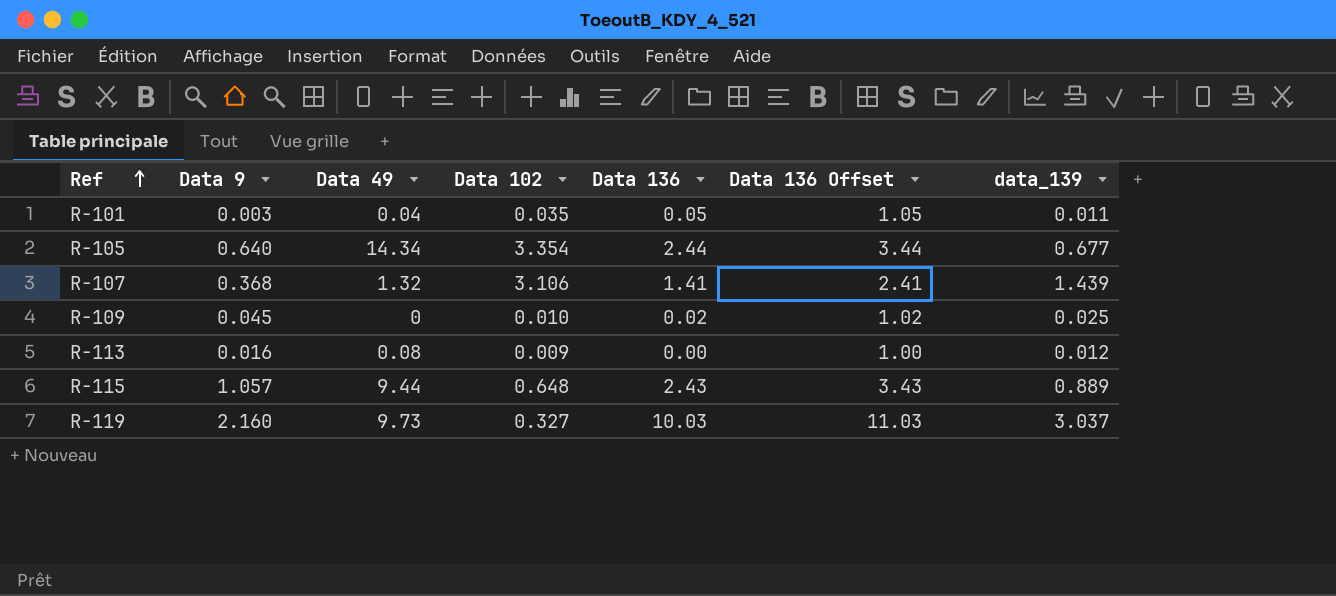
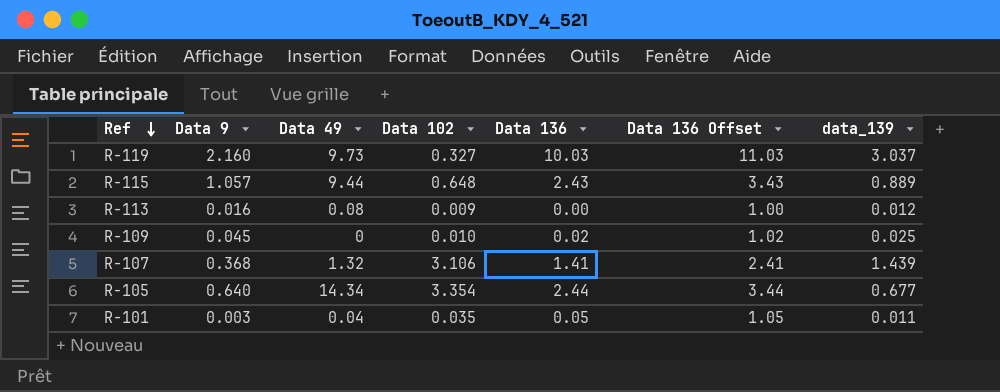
row order: Ref ascending -> Ref descending

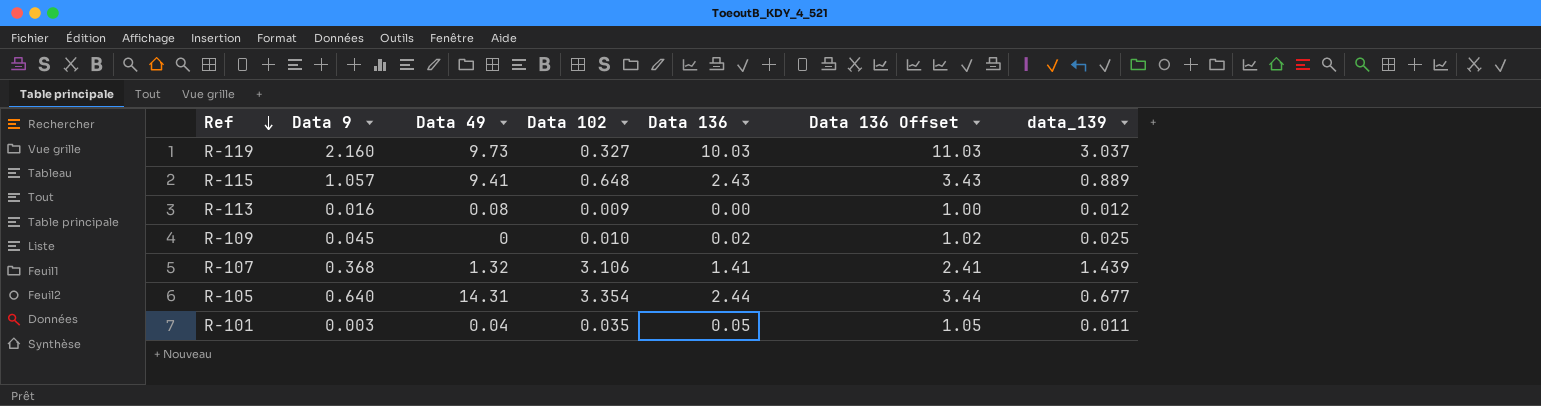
R-115 | Data 49: 9.44 -> 9.41
R-105 | Data 49: 14.34 -> 14.31

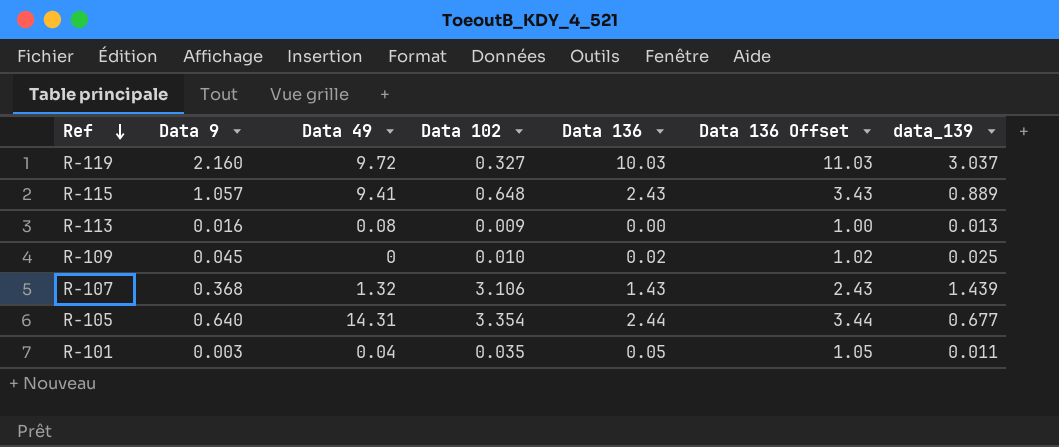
R-119 | Data 49: 9.73 -> 9.72
R-113 | data_139: 0.012 -> 0.013
R-107 | Data 136: 1.41 -> 1.43
R-107 | Data 136 Offset: 2.41 -> 2.43

